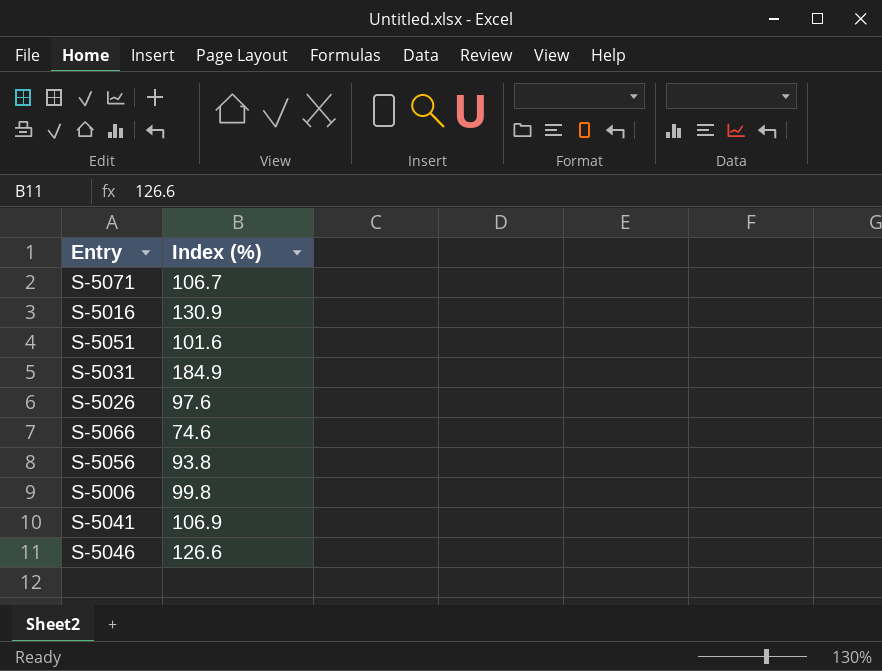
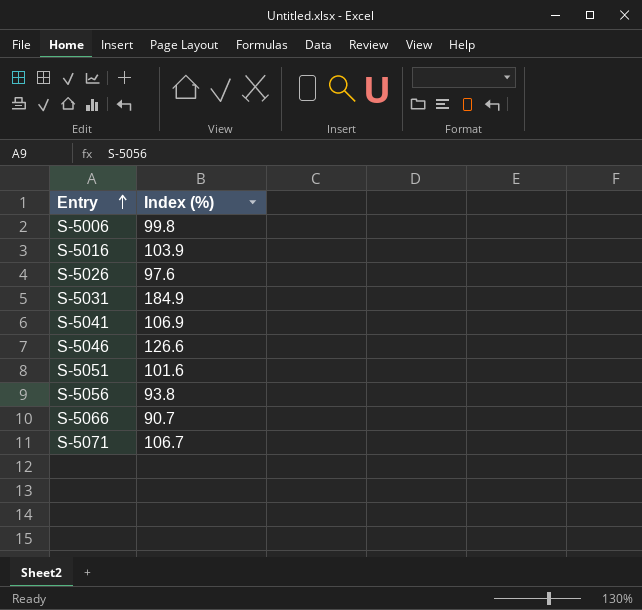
row order: none -> Entry ascending
S-5016 | Index (%): 130.9 -> 103.9
S-5066 | Index (%): 74.6 -> 90.7

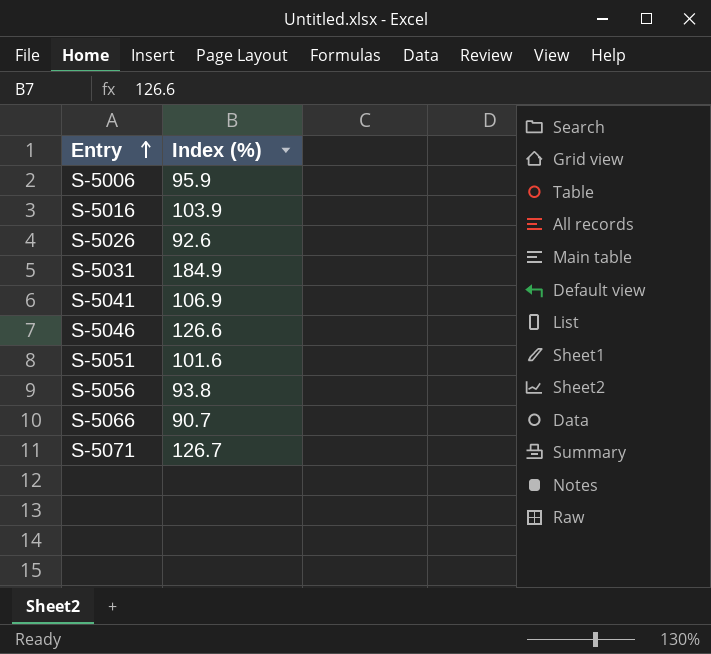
S-5006 | Index (%): 99.8 -> 95.9
S-5026 | Index (%): 97.6 -> 92.6
S-5071 | Index (%): 106.7 -> 126.7

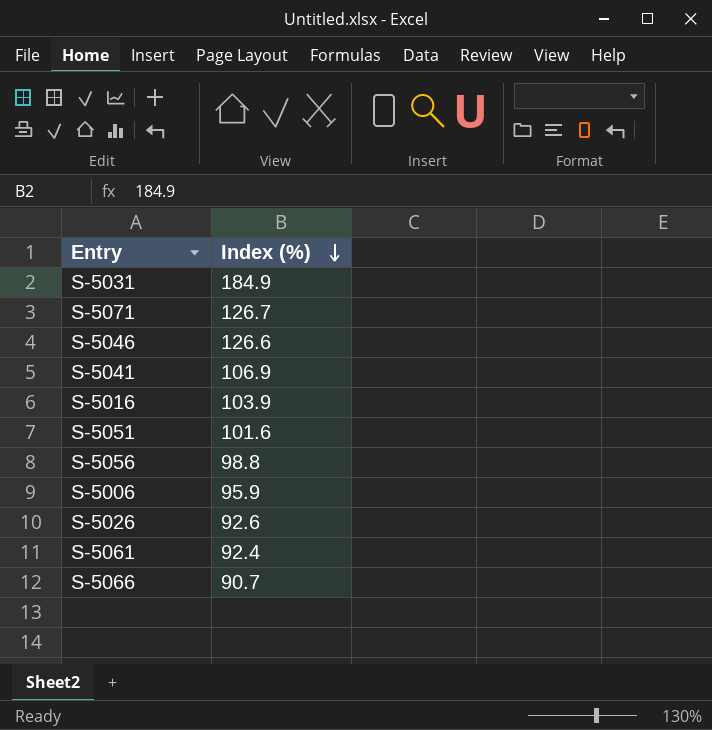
row order: Entry ascending -> Index (%) descending
S-5056 | Index (%): 93.8 -> 98.8
row S-5061: none -> 92.4

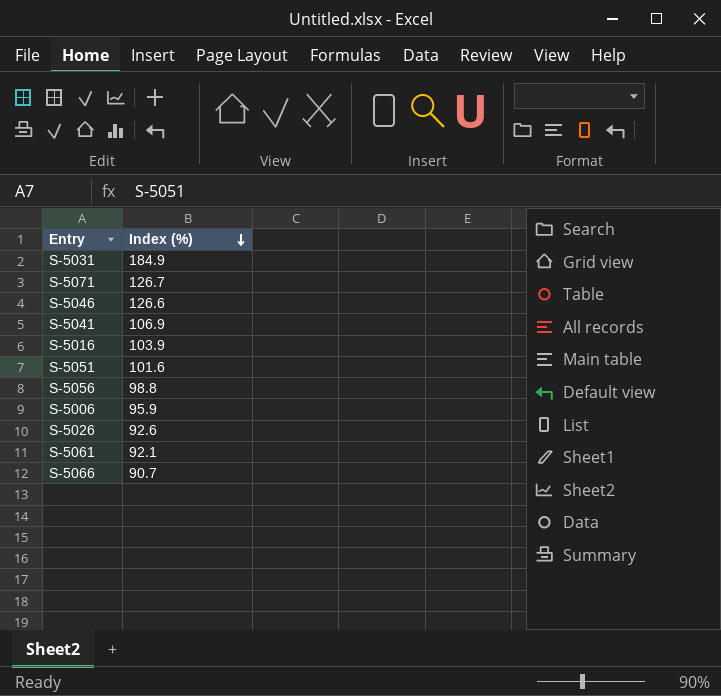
S-5061 | Index (%): 92.4 -> 92.1

